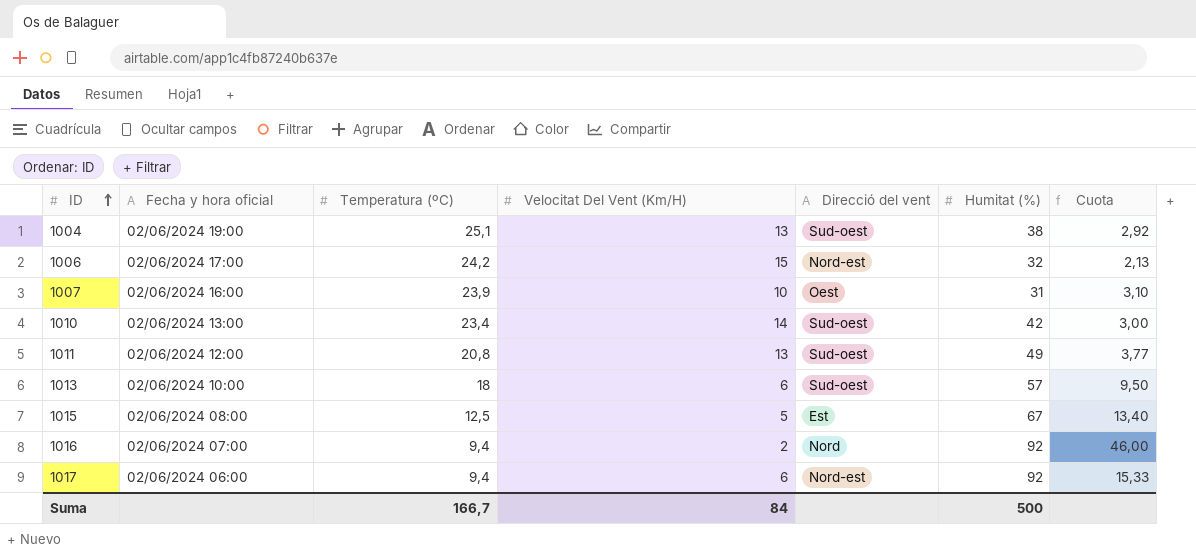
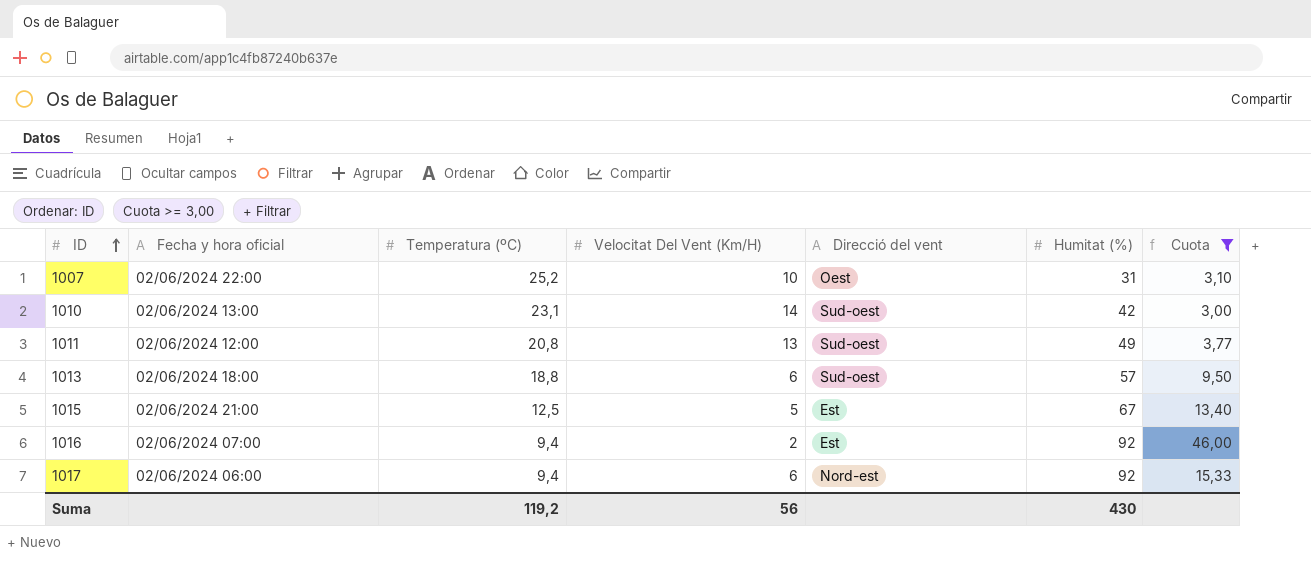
filter: none -> Cuota >= 3,00
1007 | Fecha y hora oficial: 02/06/2024 16:00 -> 02/06/2024 22:00
1007 | Temperatura (ºC): 23,9 -> 25,2
1010 | Temperatura (ºC): 23,4 -> 23,1
1013 | Fecha y hora oficial: 02/06/2024 10:00 -> 02/06/2024 18:00
1013 | Temperatura (ºC): 18 -> 18,8
1015 | Fecha y hora oficial: 02/06/2024 08:00 -> 02/06/2024 21:00
1016 | Direcció del vent: Nord -> Est
Suma | Temperatura (ºC): 166,7 -> 119,2
Suma | Velocitat Del Vent (Km/H): 84 -> 56
Suma | Humitat (%): 500 -> 430

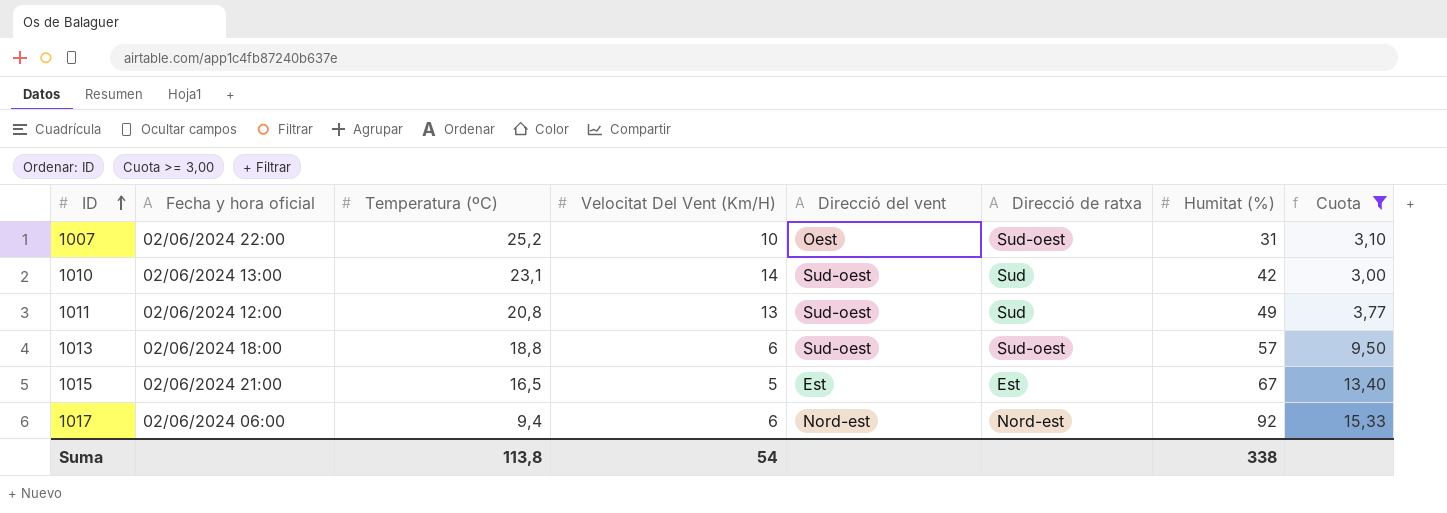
column Direcció de ratxa | position: none -> 6
row 1016: 02/06/2024 07:00 | 9,4 | 2 | Est | 92 | 46,00 -> none
1015 | Temperatura (ºC): 12,5 -> 16,5
Suma | Temperatura (ºC): 119,2 -> 113,8
Suma | Velocitat Del Vent (Km/H): 56 -> 54
Suma | Humitat (%): 430 -> 338

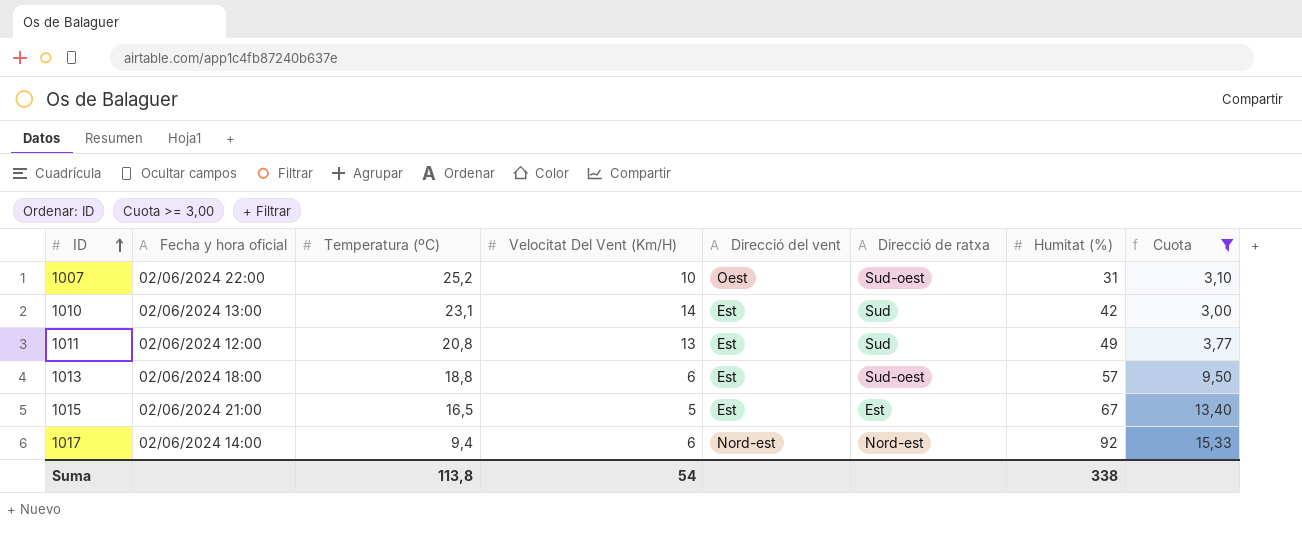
1010 | Direcció del vent: Sud-oest -> Est
1011 | Direcció del vent: Sud-oest -> Est
1013 | Direcció del vent: Sud-oest -> Est
1017 | Fecha y hora oficial: 02/06/2024 06:00 -> 02/06/2024 14:00

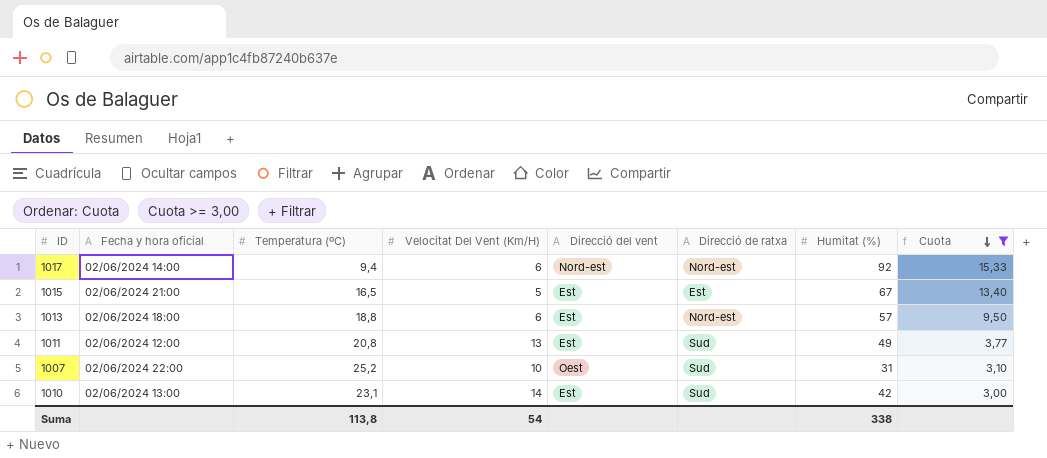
row order: ID ascending -> Cuota descending
1013 | Direcció de ratxa: Sud-oest -> Nord-est
1007 | Direcció de ratxa: Sud-oest -> Sud

